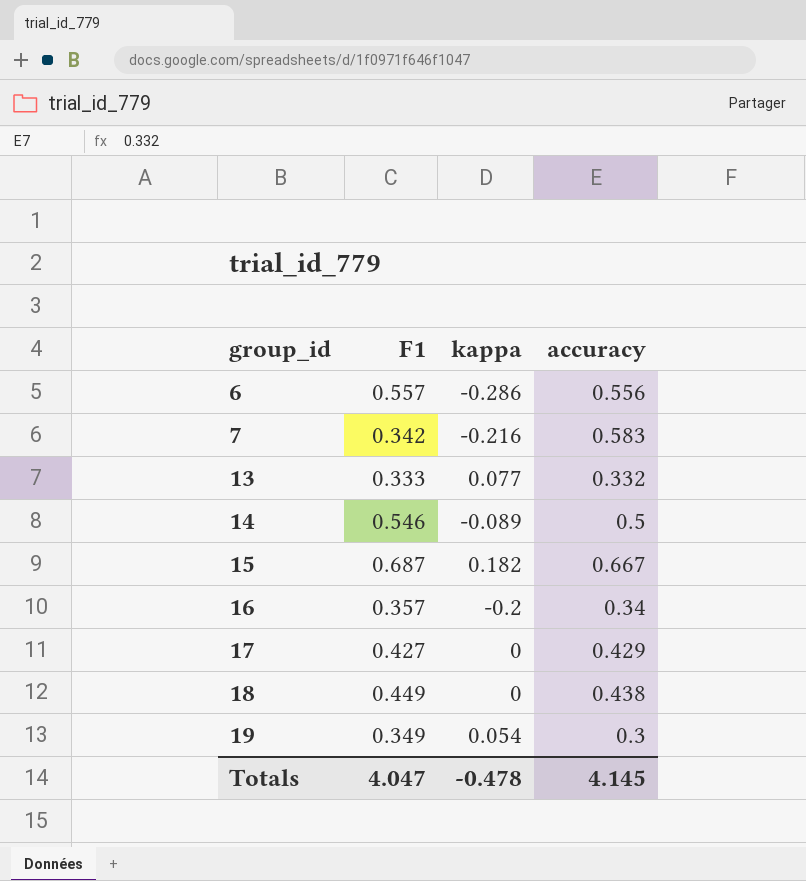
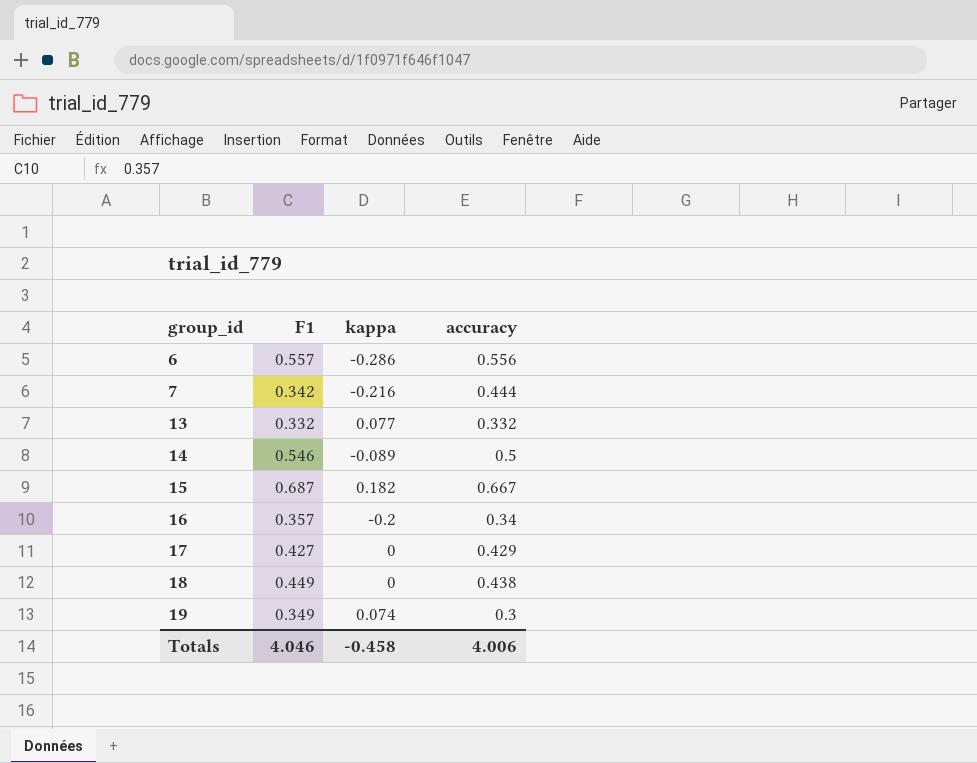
7 | accuracy: 0.583 -> 0.444
13 | F1: 0.333 -> 0.332
19 | kappa: 0.054 -> 0.074
Totals | F1: 4.047 -> 4.046
Totals | kappa: -0.478 -> -0.458
Totals | accuracy: 4.145 -> 4.006

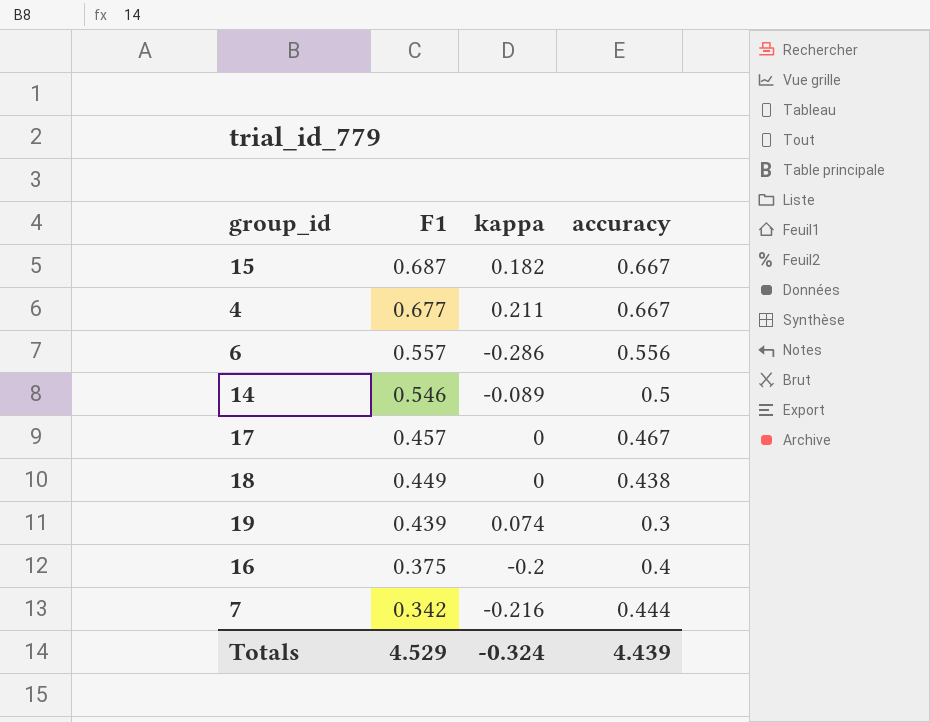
row order: group_id ascending -> F1 descending
row 13: 0.332 | 0.077 | 0.332 -> none
row 4: none -> 0.677 | 0.211 | 0.667
17 | F1: 0.427 -> 0.457
17 | accuracy: 0.429 -> 0.467
19 | F1: 0.349 -> 0.439
16 | F1: 0.357 -> 0.375
16 | accuracy: 0.34 -> 0.4
Totals | F1: 4.046 -> 4.529
Totals | kappa: -0.458 -> -0.324
Totals | accuracy: 4.006 -> 4.439

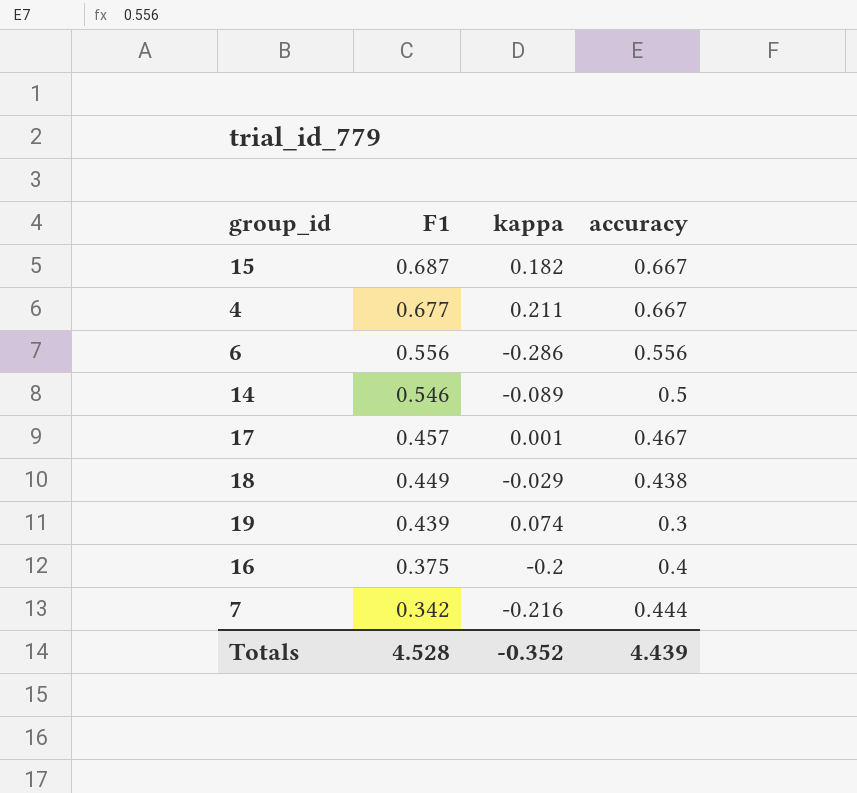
6 | F1: 0.557 -> 0.556
17 | kappa: 0 -> 0.001
18 | kappa: 0 -> -0.029
Totals | F1: 4.529 -> 4.528
Totals | kappa: -0.324 -> -0.352

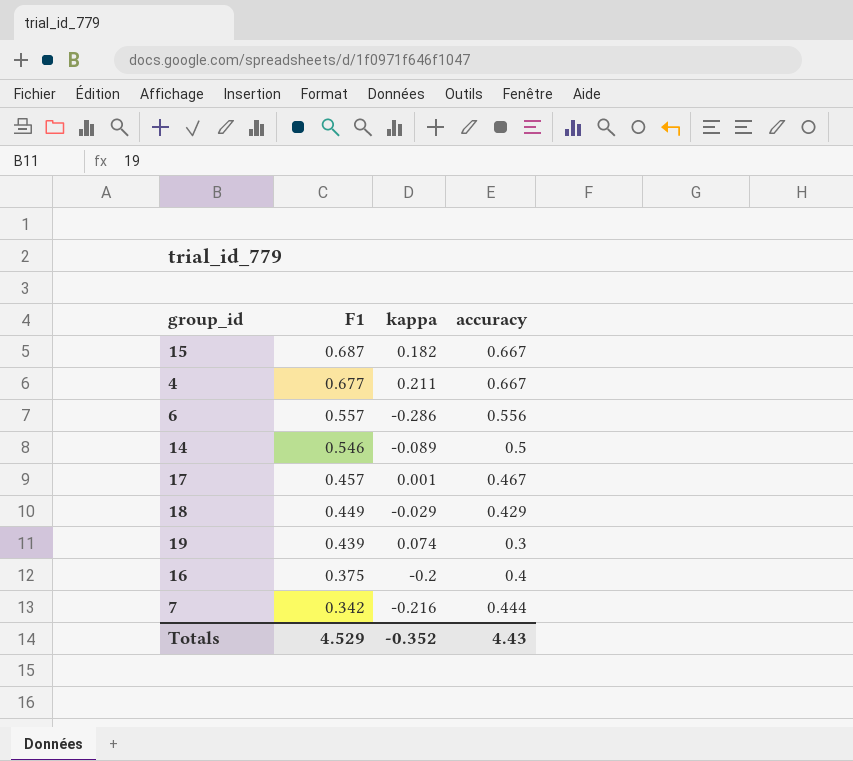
6 | F1: 0.556 -> 0.557
18 | accuracy: 0.438 -> 0.429
Totals | F1: 4.528 -> 4.529
Totals | accuracy: 4.439 -> 4.43

